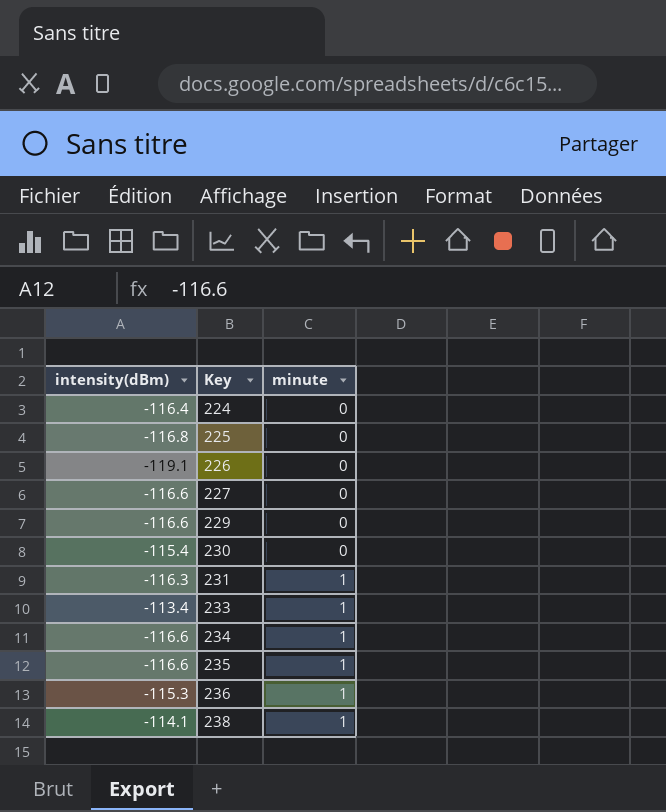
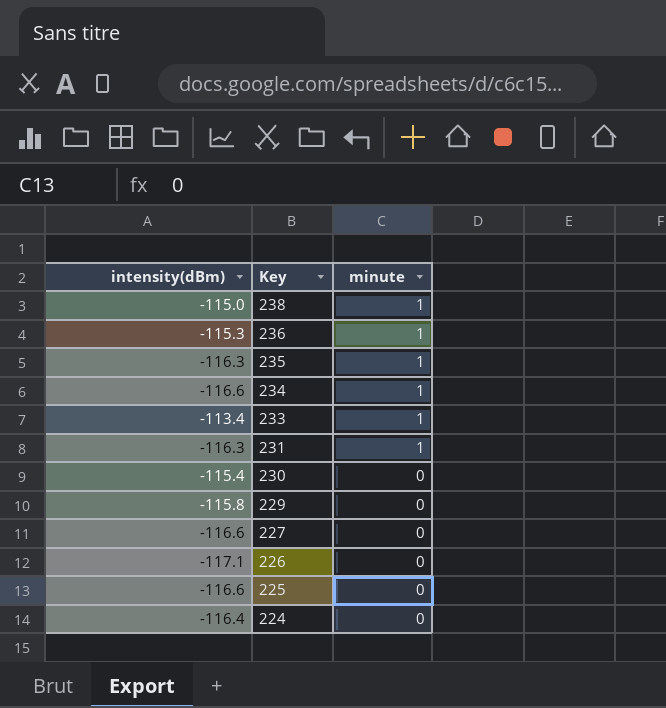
row order: Key ascending -> Key descending
238 | intensity(dBm): -114.1 -> -115.0
235 | intensity(dBm): -116.6 -> -116.3
229 | intensity(dBm): -116.6 -> -115.8
226 | intensity(dBm): -119.1 -> -117.1
225 | intensity(dBm): -116.8 -> -116.6

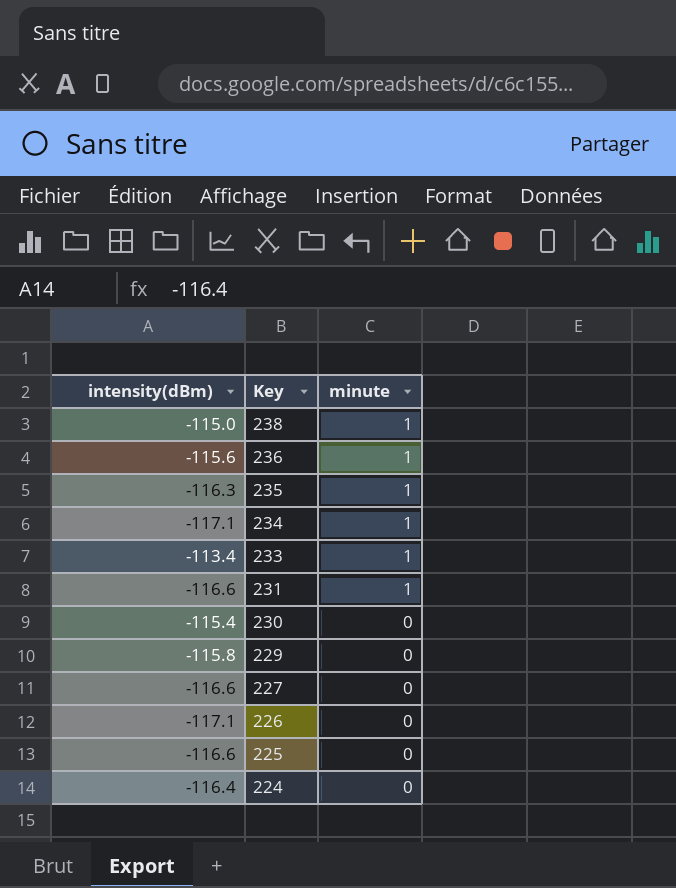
236 | intensity(dBm): -115.3 -> -115.6
234 | intensity(dBm): -116.6 -> -117.1
231 | intensity(dBm): -116.3 -> -116.6

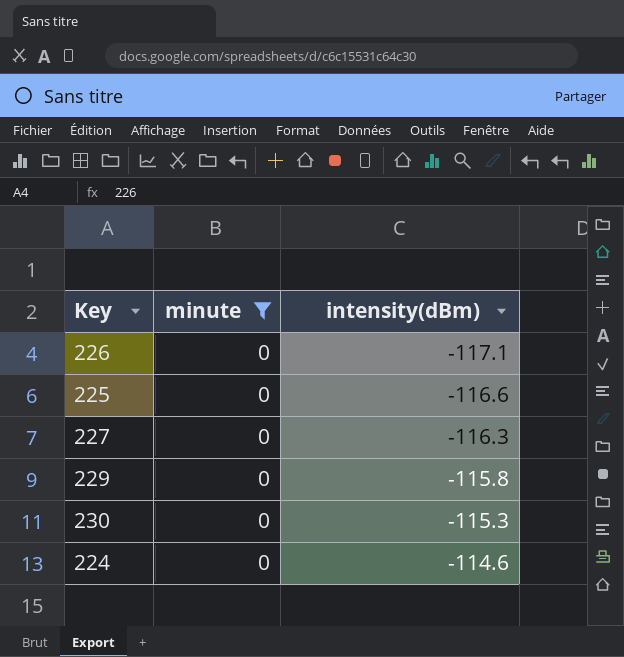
filter: none -> minute = 0
row order: Key descending -> intensity(dBm) ascending
column intensity(dBm) | position: 1 -> 3
227 | intensity(dBm): -116.6 -> -116.3
230 | intensity(dBm): -115.4 -> -115.3
224 | intensity(dBm): -116.4 -> -114.6

